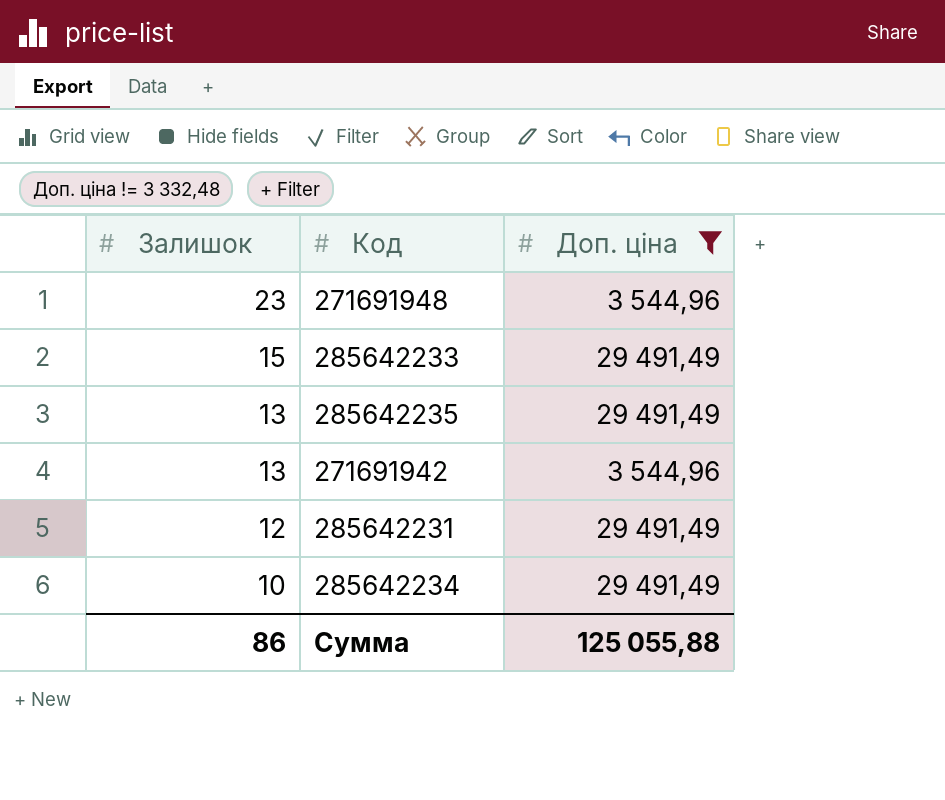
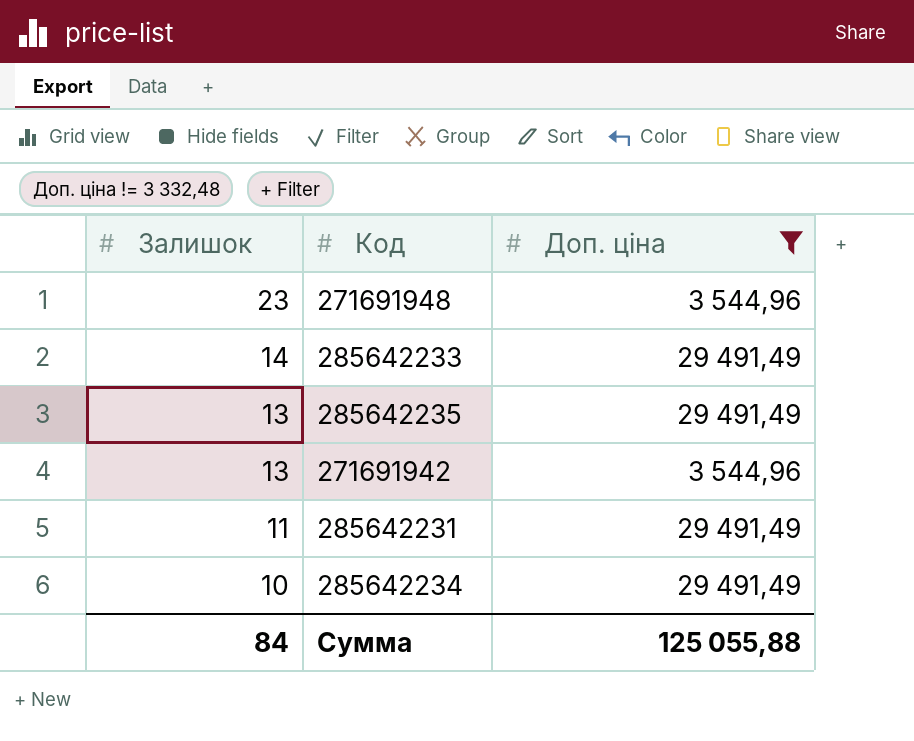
285642233 | Залишок: 15 -> 14
285642231 | Залишок: 12 -> 11
Сумма | Залишок: 86 -> 84

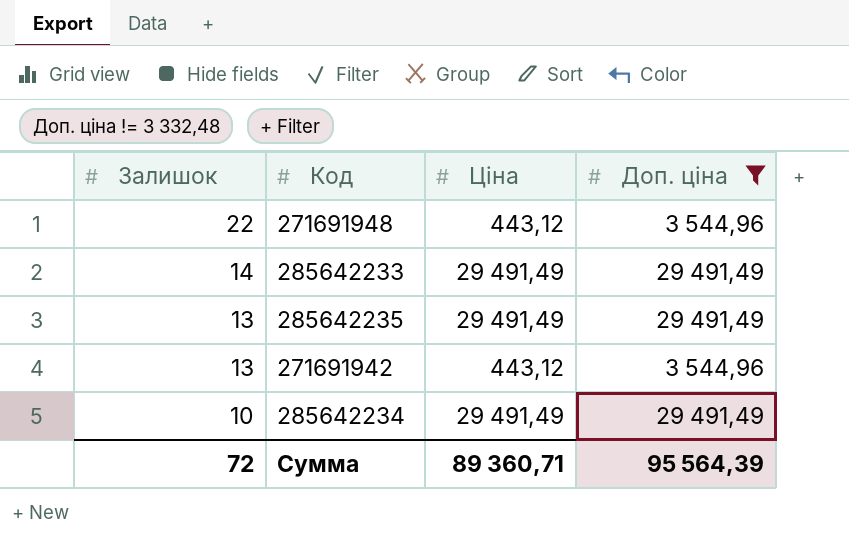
column Ціна | position: none -> 3
row 285642231: 11 | 29 491,49 -> none
271691948 | Залишок: 23 -> 22
Сумма | Залишок: 84 -> 72
Сумма | Доп. ціна: 125 055,88 -> 95 564,39

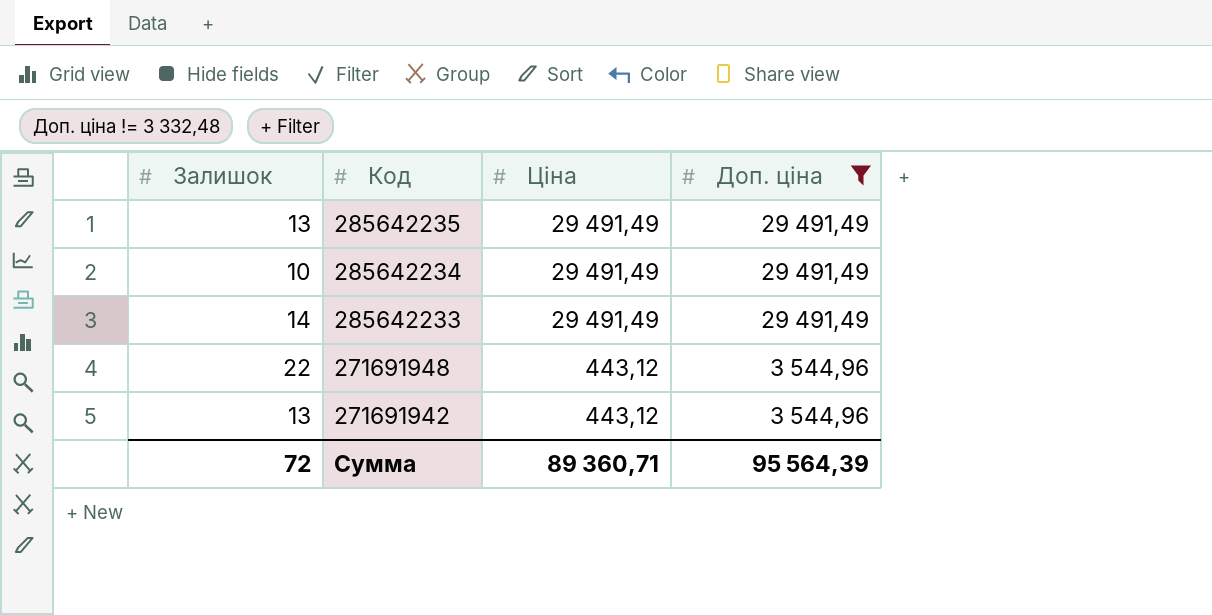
row order: Залишок descending -> Код descending

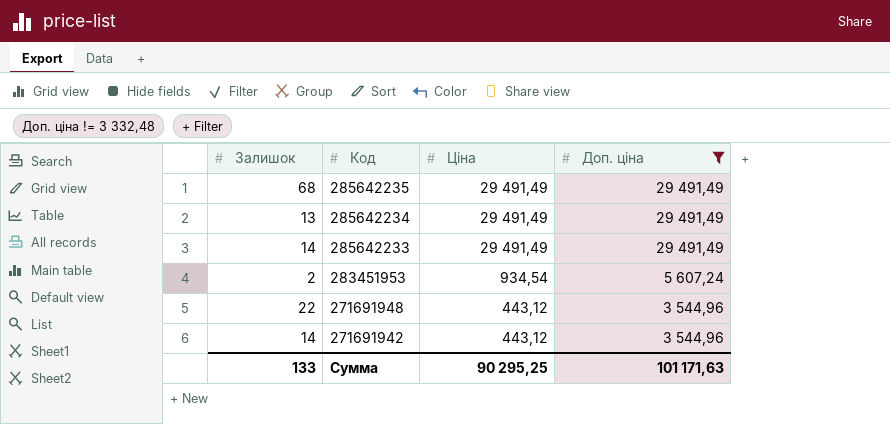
285642235 | Залишок: 13 -> 68
285642234 | Залишок: 10 -> 13
row 283451953: none -> 2 | 934,54 | 5 607,24
271691942 | Залишок: 13 -> 14
Сумма | Залишок: 72 -> 133
Сумма | Ціна: 89 360,71 -> 90 295,25
Сумма | Доп. ціна: 95 564,39 -> 101 171,63

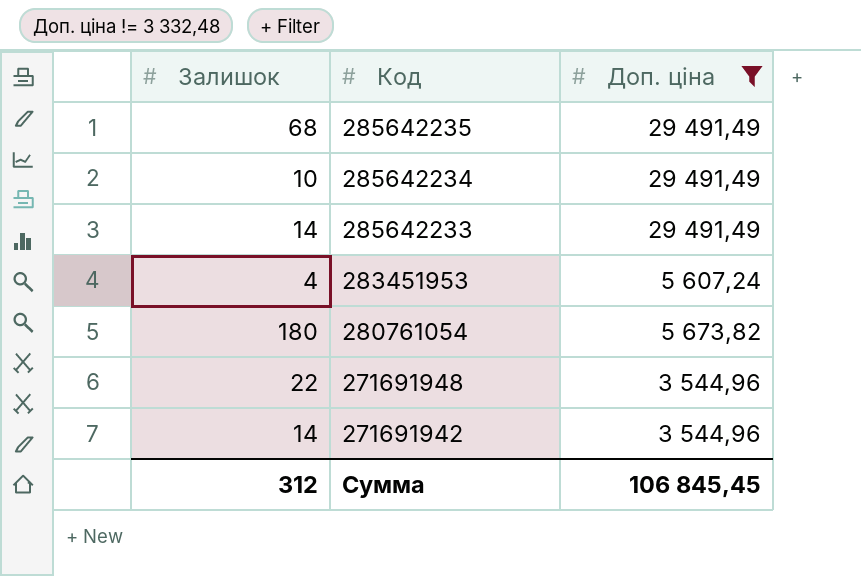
column Ціна | position: 3 -> none
285642234 | Залишок: 13 -> 10
283451953 | Залишок: 2 -> 4
row 280761054: none -> 180 | 5 673,82
Сумма | Залишок: 133 -> 312
Сумма | Доп. ціна: 101 171,63 -> 106 845,45

